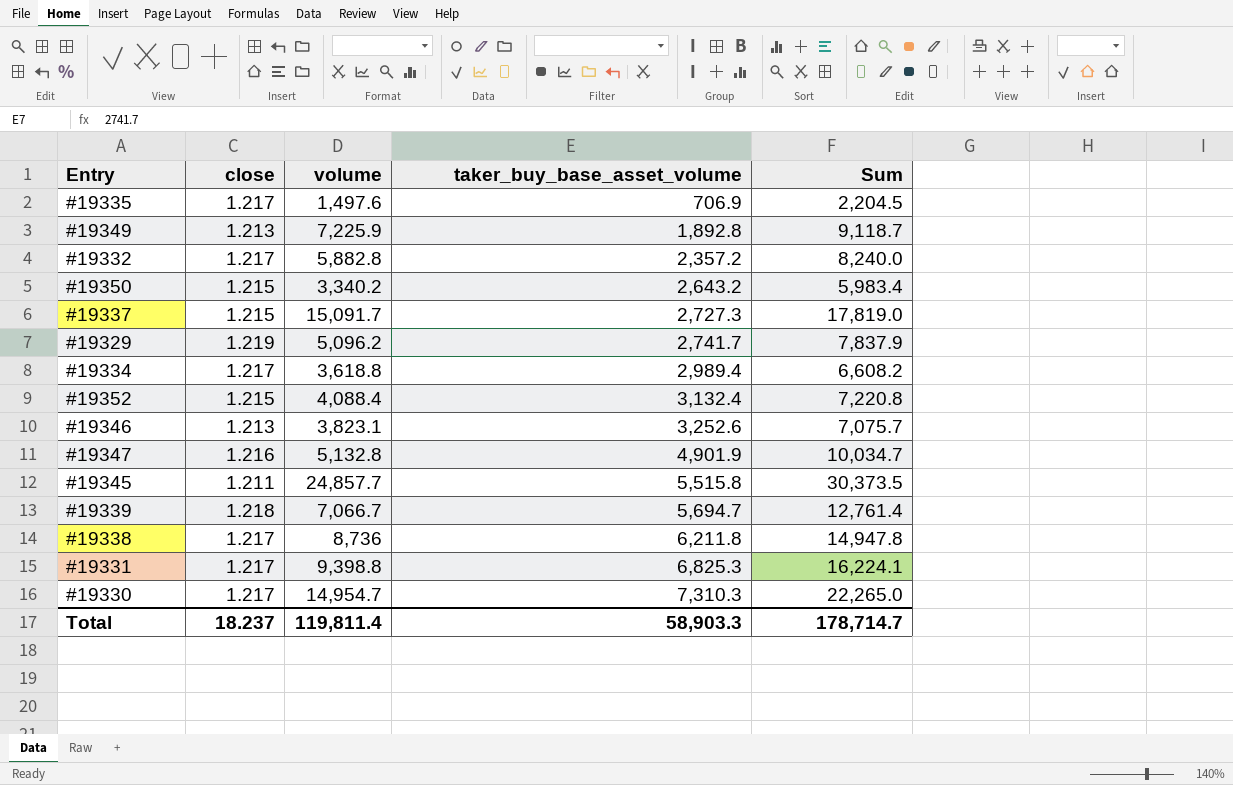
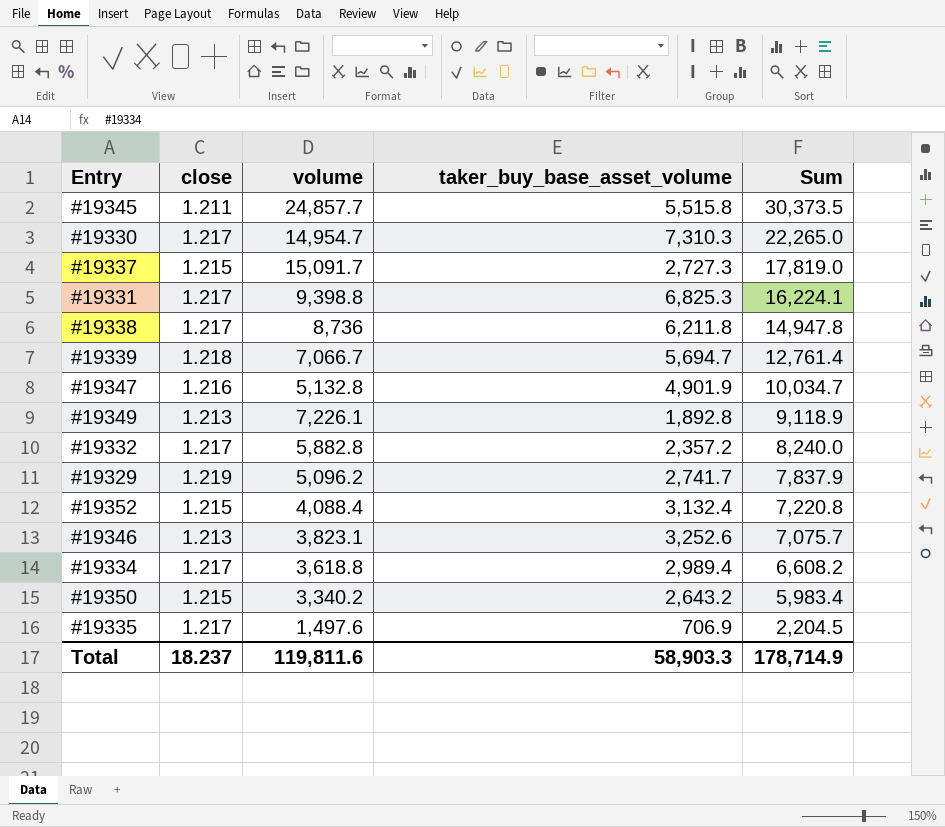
row order: taker_buy_base_asset_volume ascending -> Sum descending
#19349 | volume: 7,225.9 -> 7,226.1
#19349 | Sum: 9,118.7 -> 9,118.9
Total | volume: 119,811.4 -> 119,811.6
Total | Sum: 178,714.7 -> 178,714.9

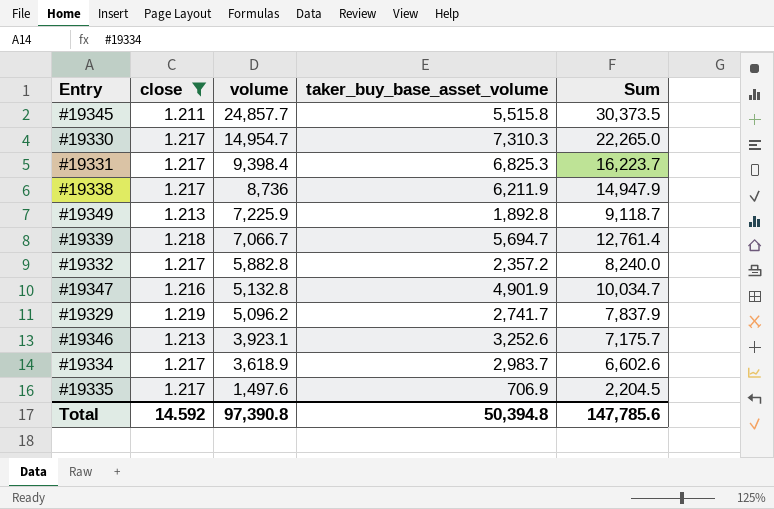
filter: none -> close != 1.215
row order: Sum descending -> volume descending
#19331 | volume: 9,398.8 -> 9,398.4
#19331 | Sum: 16,224.1 -> 16,223.7
#19338 | taker_buy_base_asset_volume: 6,211.8 -> 6,211.9
#19338 | Sum: 14,947.8 -> 14,947.9
#19349 | volume: 7,226.1 -> 7,225.9
#19349 | Sum: 9,118.9 -> 9,118.7
#19346 | volume: 3,823.1 -> 3,923.1
#19346 | Sum: 7,075.7 -> 7,175.7
#19334 | volume: 3,618.8 -> 3,618.9
#19334 | taker_buy_base_asset_volume: 2,989.4 -> 2,983.7
#19334 | Sum: 6,608.2 -> 6,602.6
Total | close: 18.237 -> 14.592
Total | volume: 119,811.6 -> 97,390.8
Total | taker_buy_base_asset_volume: 58,903.3 -> 50,394.8
Total | Sum: 178,714.9 -> 147,785.6

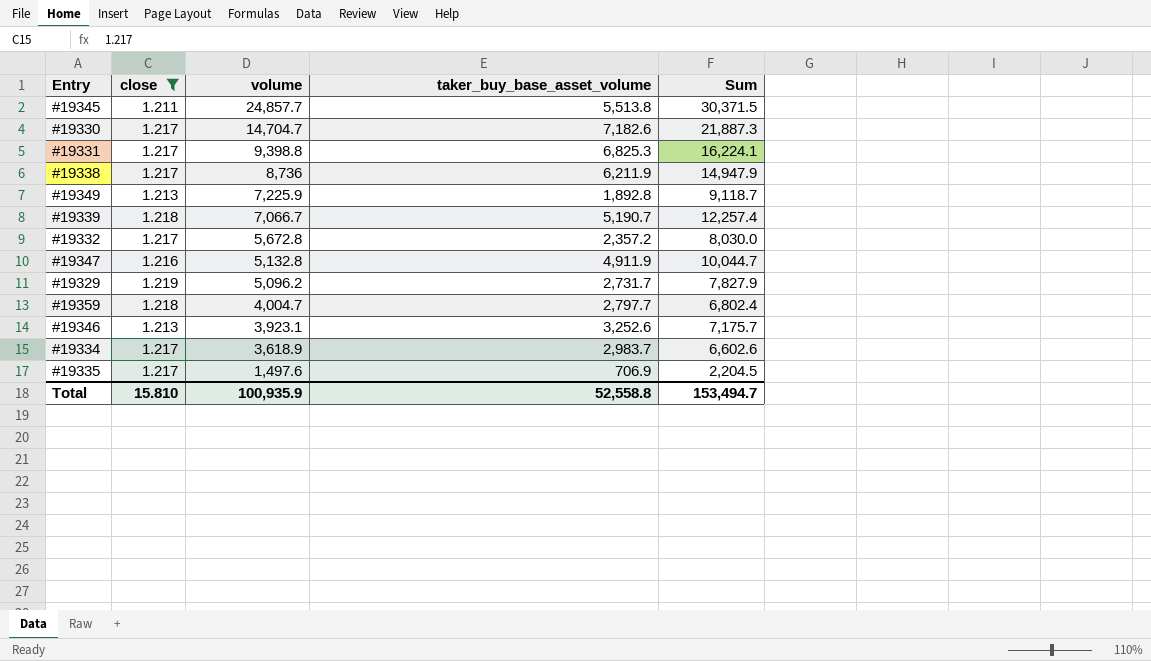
#19345 | taker_buy_base_asset_volume: 5,515.8 -> 5,513.8
#19345 | Sum: 30,373.5 -> 30,371.5
#19330 | volume: 14,954.7 -> 14,704.7
#19330 | taker_buy_base_asset_volume: 7,310.3 -> 7,182.6
#19330 | Sum: 22,265.0 -> 21,887.3
#19331 | volume: 9,398.4 -> 9,398.8
#19331 | Sum: 16,223.7 -> 16,224.1
#19339 | taker_buy_base_asset_volume: 5,694.7 -> 5,190.7
#19339 | Sum: 12,761.4 -> 12,257.4
#19332 | volume: 5,882.8 -> 5,672.8
#19332 | Sum: 8,240.0 -> 8,030.0
#19347 | taker_buy_base_asset_volume: 4,901.9 -> 4,911.9
#19347 | Sum: 10,034.7 -> 10,044.7
#19329 | taker_buy_base_asset_volume: 2,741.7 -> 2,731.7
#19329 | Sum: 7,837.9 -> 7,827.9
row #19359: none -> 1.218 | 4,004.7 | 2,797.7 | 6,802.4
Total | close: 14.592 -> 15.810
Total | volume: 97,390.8 -> 100,935.9
Total | taker_buy_base_asset_volume: 50,394.8 -> 52,558.8
Total | Sum: 147,785.6 -> 153,494.7

